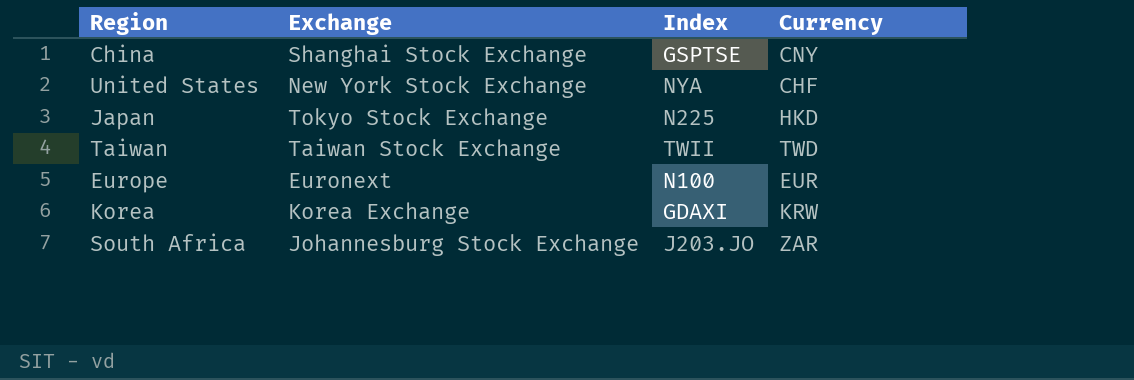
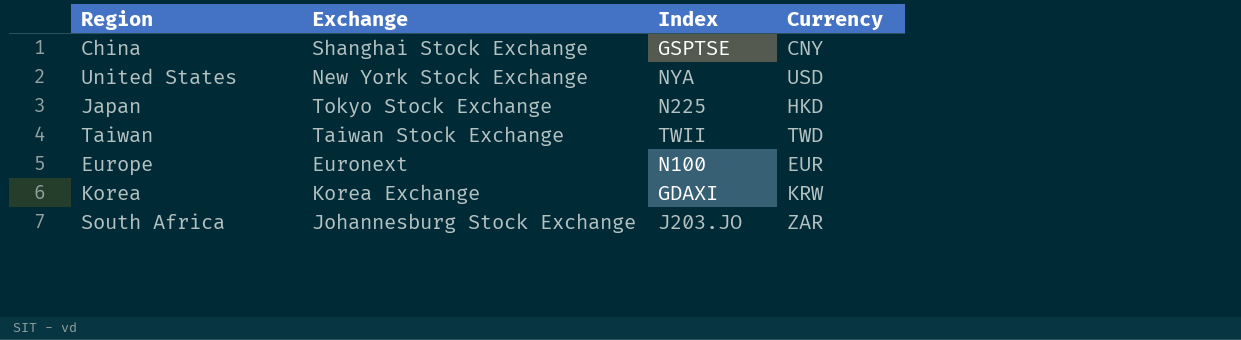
United States | Currency: CHF -> USD

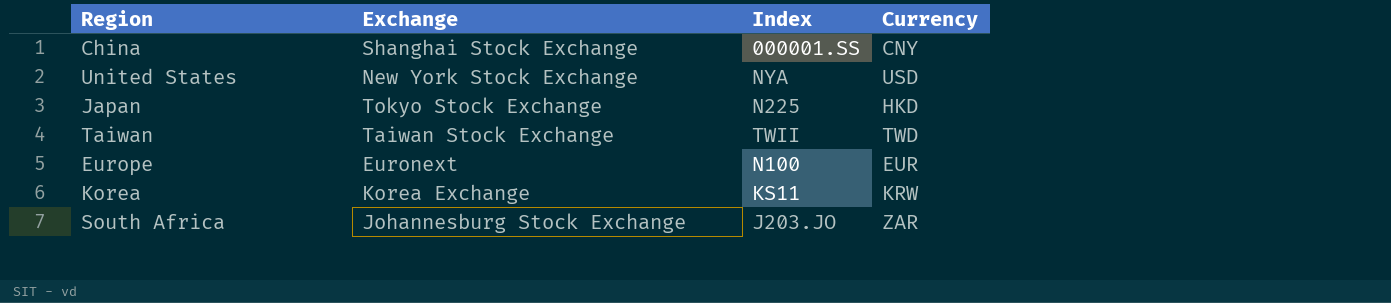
China | Index: GSPTSE -> 000001.SS
Korea | Index: GDAXI -> KS11

